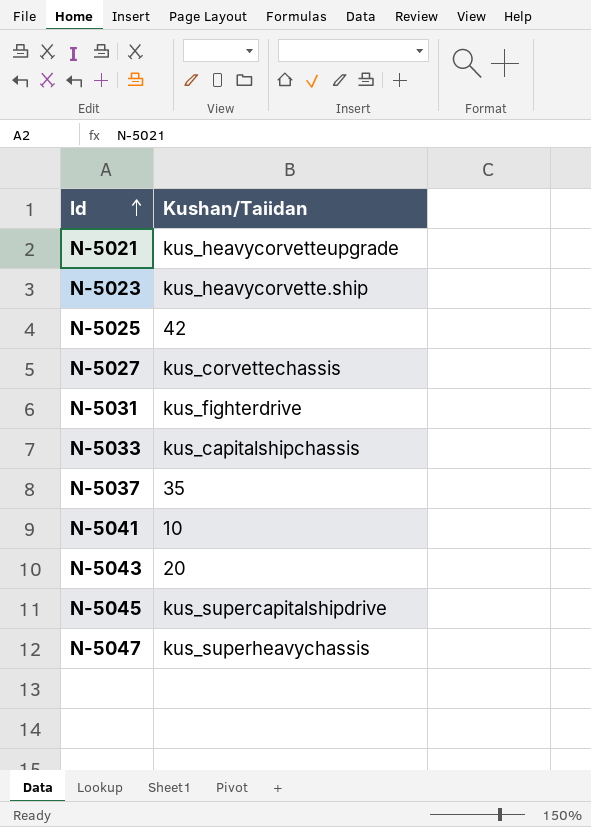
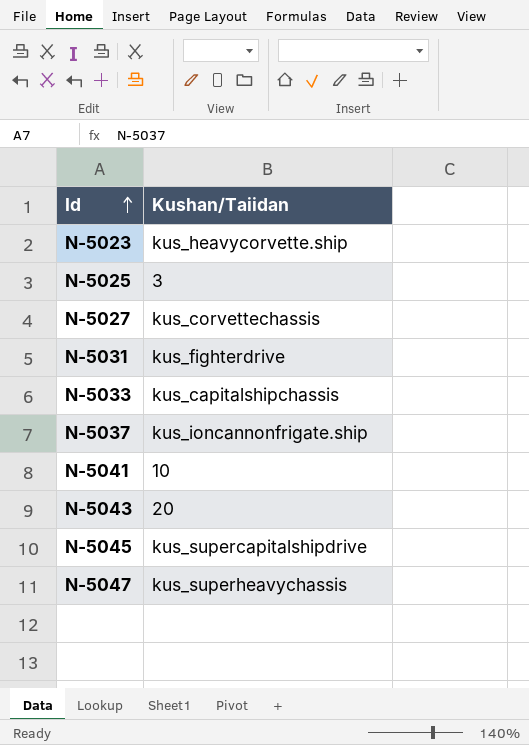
row N-5021: kus_heavycorvetteupgrade -> none
N-5025 | Kushan/Taiidan: 42 -> 3
N-5037 | Kushan/Taiidan: 35 -> kus_ioncannonfrigate.ship

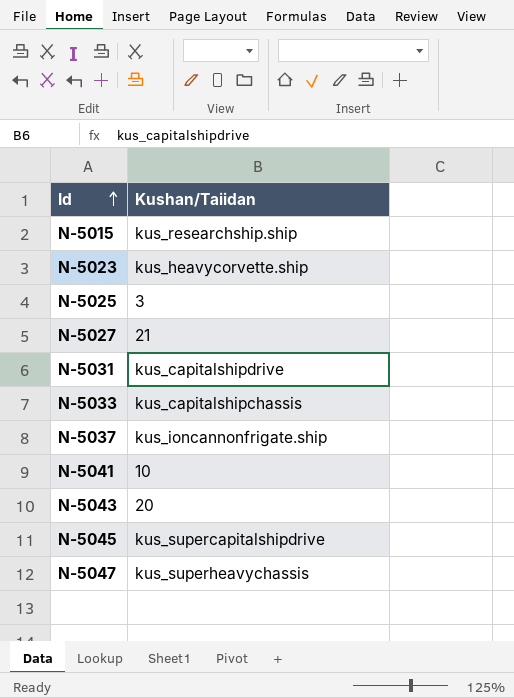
row N-5015: none -> kus_researchship.ship
N-5027 | Kushan/Taiidan: kus_corvettechassis -> 21
N-5031 | Kushan/Taiidan: kus_fighterdrive -> kus_capitalshipdrive

